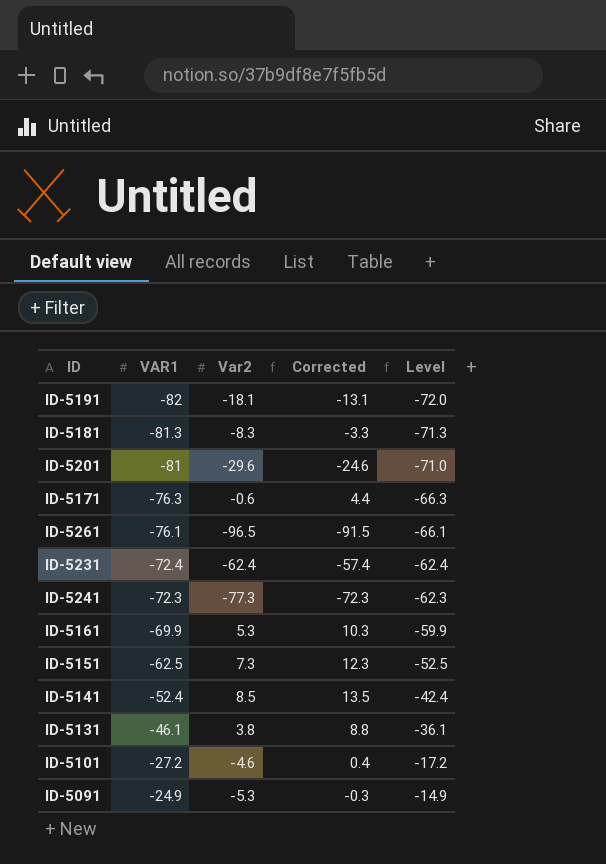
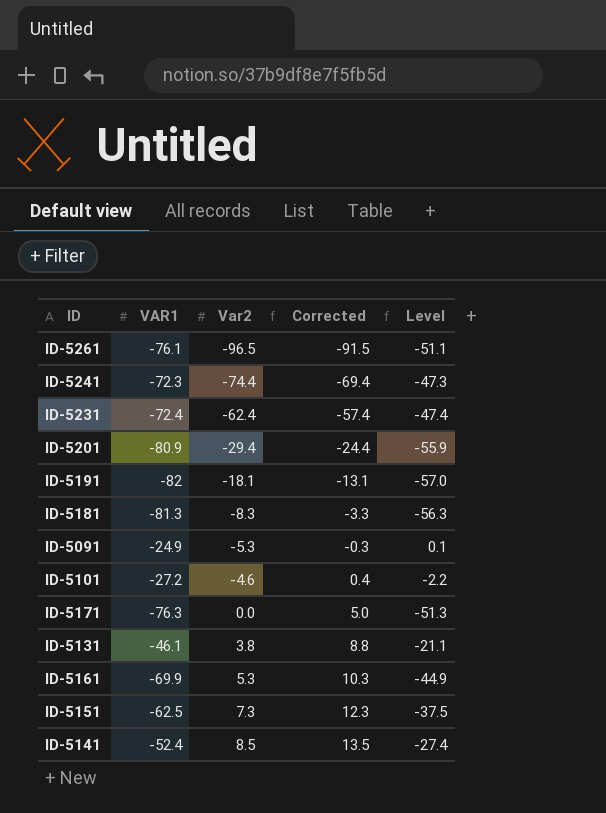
row order: VAR1 ascending -> Var2 ascending
column Level | formula: [VAR1] + 10 -> [VAR1] + 25
ID-5241 | Var2: -77.3 -> -74.4
ID-5241 | Corrected: -72.3 -> -69.4
ID-5201 | VAR1: -81 -> -80.9
ID-5201 | Var2: -29.6 -> -29.4
ID-5201 | Corrected: -24.6 -> -24.4
ID-5171 | Var2: -0.6 -> 0.0
ID-5171 | Corrected: 4.4 -> 5.0

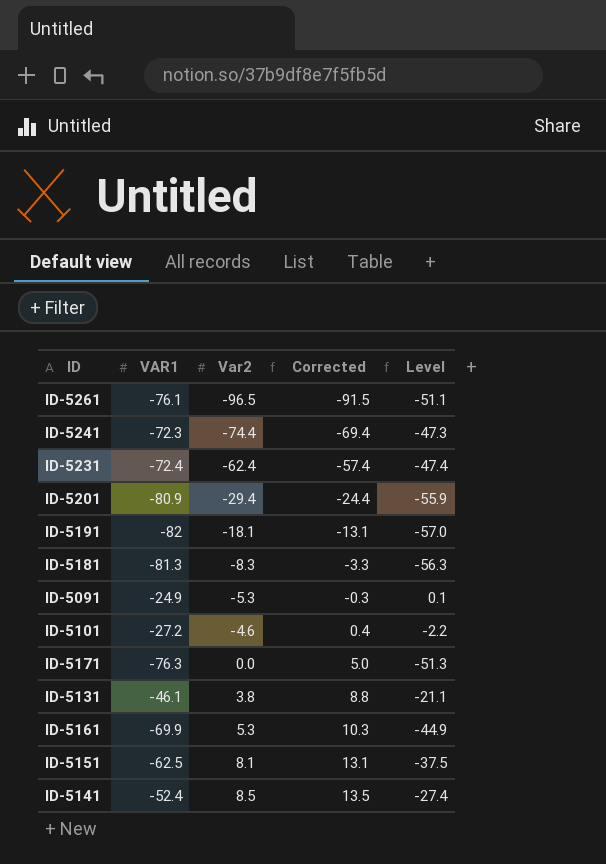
ID-5151 | Var2: 7.3 -> 8.1
ID-5151 | Corrected: 12.3 -> 13.1

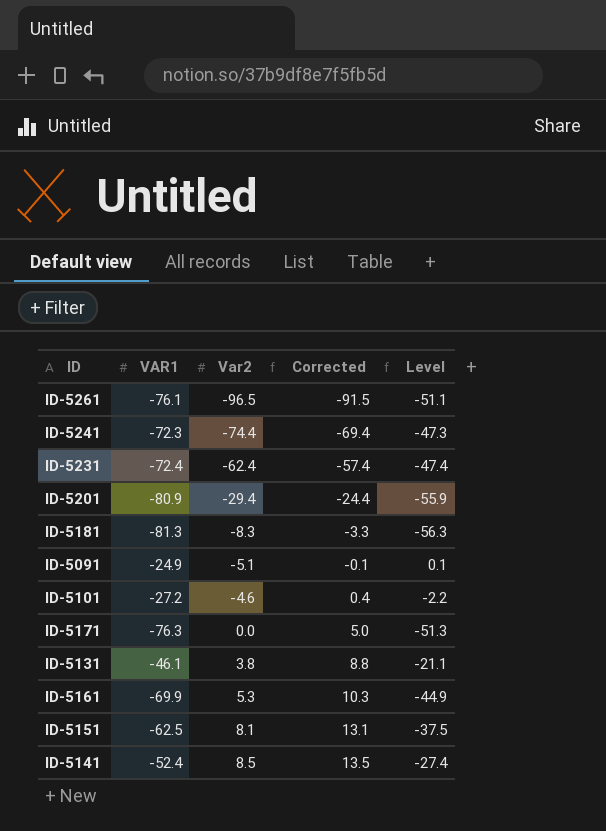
row ID-5191: -82 | -18.1 | -13.1 | -57.0 -> none
ID-5091 | Var2: -5.3 -> -5.1
ID-5091 | Corrected: -0.3 -> -0.1

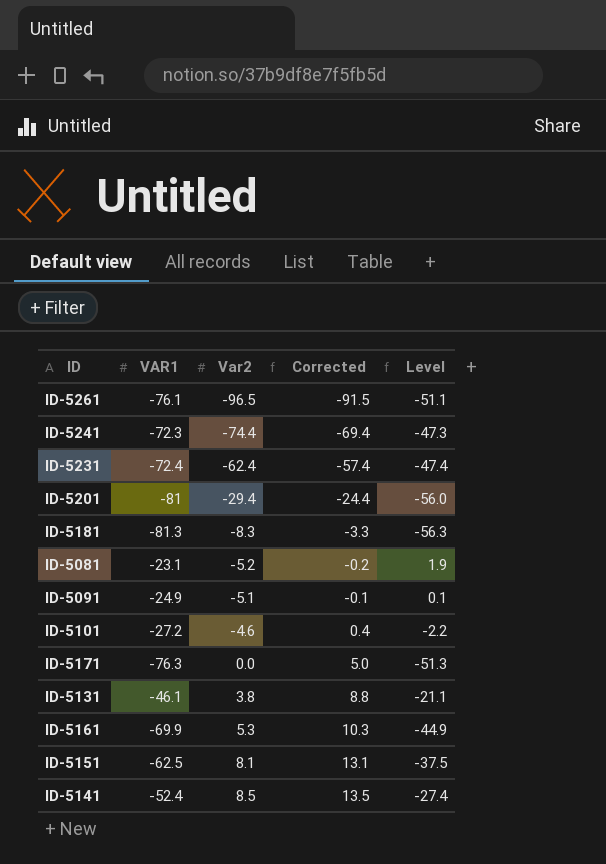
ID-5201 | VAR1: -80.9 -> -81
ID-5201 | Level: -55.9 -> -56.0
row ID-5081: none -> -23.1 | -5.2 | -0.2 | 1.9

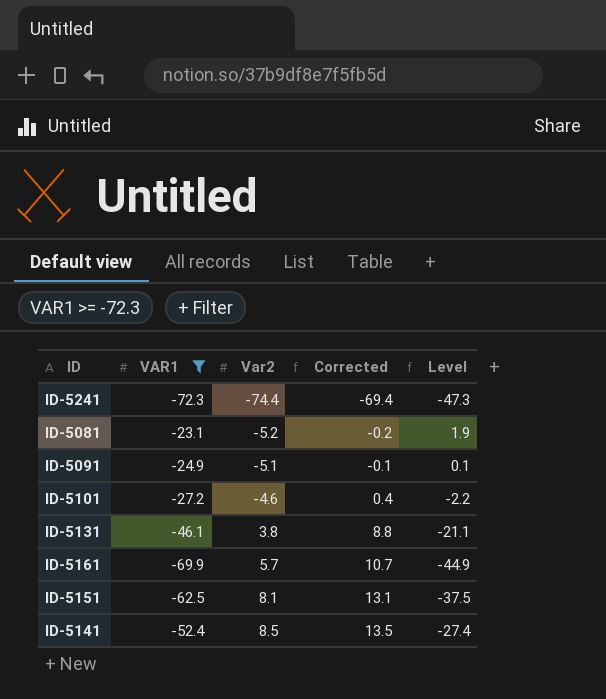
filter: none -> VAR1 >= -72.3
ID-5161 | Var2: 5.3 -> 5.7
ID-5161 | Corrected: 10.3 -> 10.7

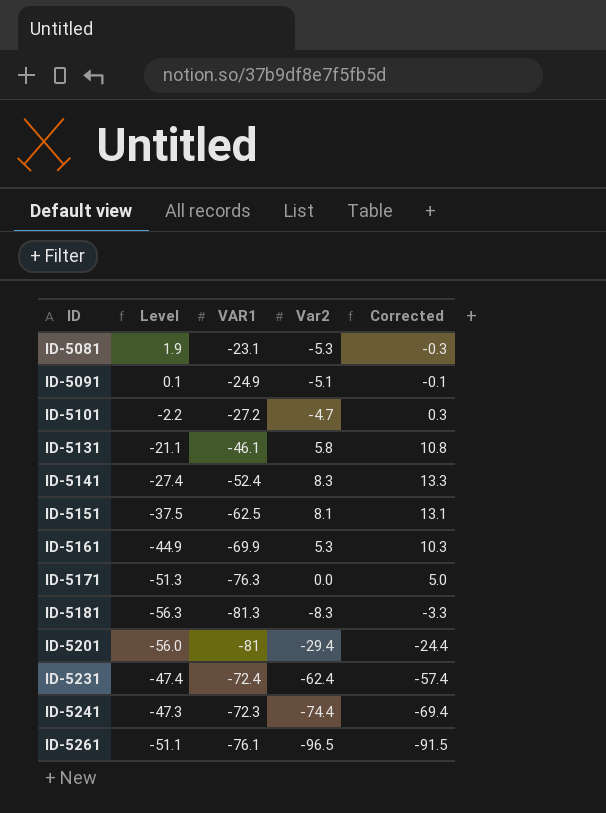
filter: VAR1 >= -72.3 -> none
row order: Var2 ascending -> ID ascending
column Level | position: 5 -> 2
ID-5081 | Var2: -5.2 -> -5.3
ID-5081 | Corrected: -0.2 -> -0.3
ID-5101 | Var2: -4.6 -> -4.7
ID-5101 | Corrected: 0.4 -> 0.3
ID-5131 | Var2: 3.8 -> 5.8
ID-5131 | Corrected: 8.8 -> 10.8
ID-5141 | Var2: 8.5 -> 8.3
ID-5141 | Corrected: 13.5 -> 13.3
ID-5161 | Var2: 5.7 -> 5.3
ID-5161 | Corrected: 10.7 -> 10.3

